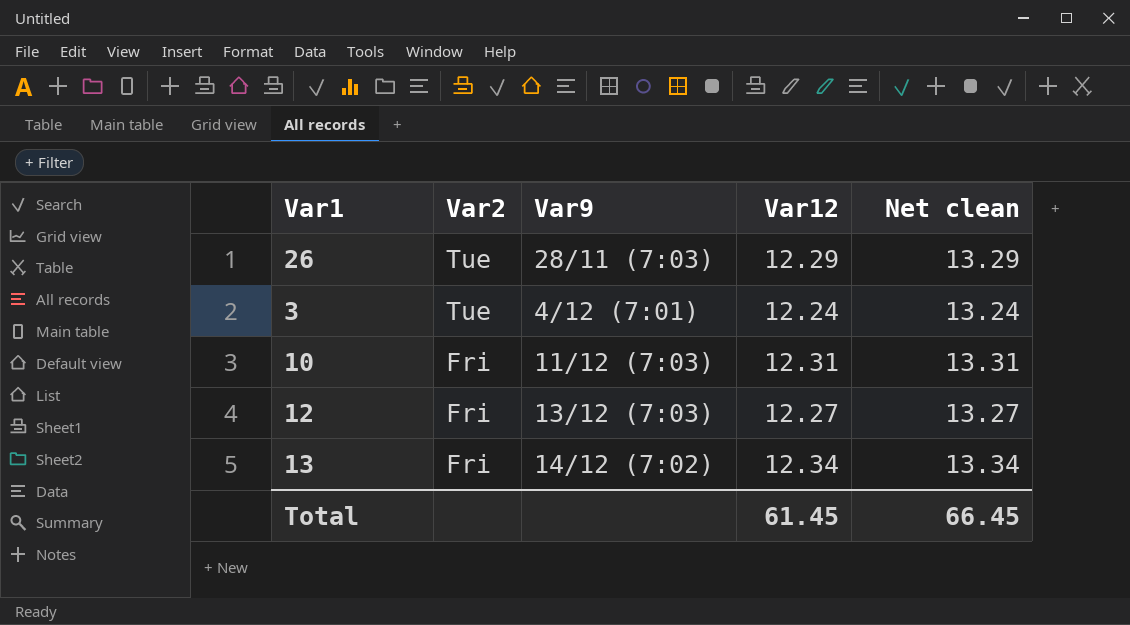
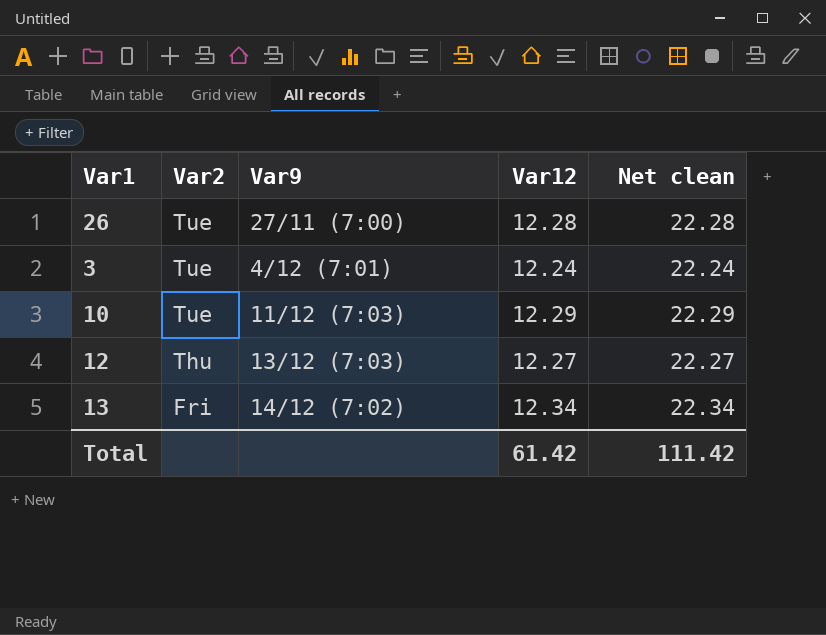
column Net clean | formula: [Var12] + 1 -> [Var12] + 10
26 | Var9: 28/11 (7:03) -> 27/11 (7:00)
26 | Var12: 12.29 -> 12.28
10 | Var2: Fri -> Tue
10 | Var12: 12.31 -> 12.29
12 | Var2: Fri -> Thu
Total | Var12: 61.45 -> 61.42
Total | Net clean: 66.45 -> 111.42

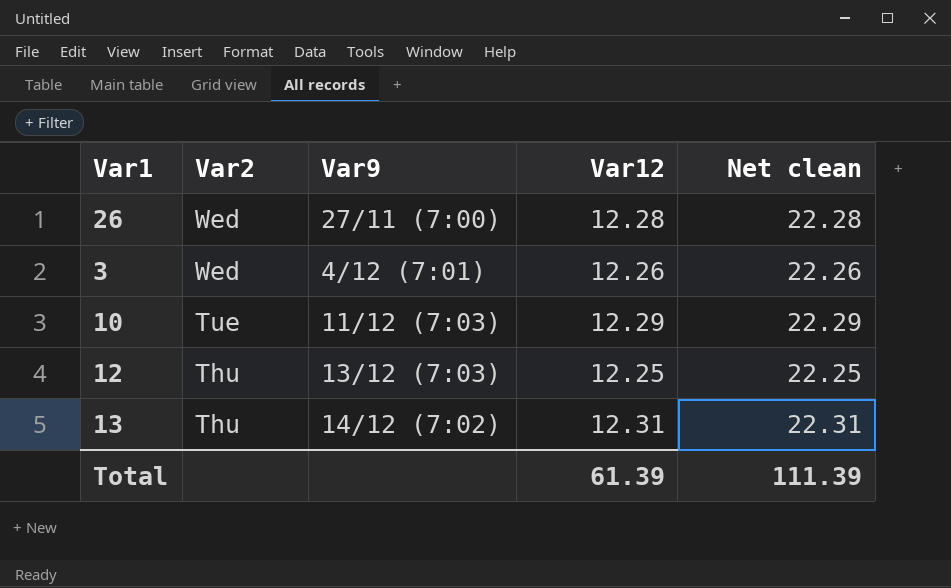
26 | Var2: Tue -> Wed
3 | Var2: Tue -> Wed
3 | Var12: 12.24 -> 12.26
3 | Net clean: 22.24 -> 22.26
12 | Var12: 12.27 -> 12.25
12 | Net clean: 22.27 -> 22.25
13 | Var2: Fri -> Thu
13 | Var12: 12.34 -> 12.31
13 | Net clean: 22.34 -> 22.31
Total | Var12: 61.42 -> 61.39
Total | Net clean: 111.42 -> 111.39

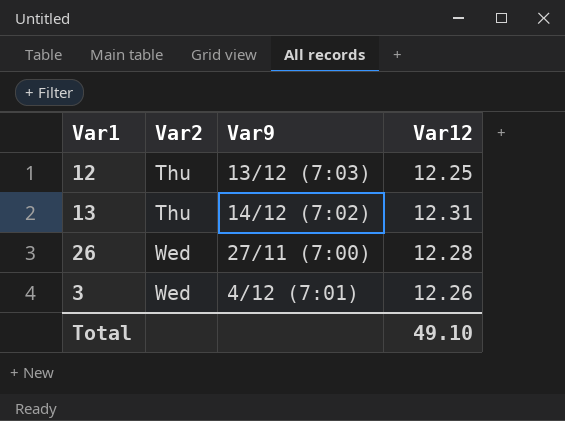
row order: Var2 descending -> Var2 ascending
column Net clean | formula: [Var12] + 10 -> none
row 10: Tue | 11/12 (7:03) | 12.29 | 22.29 -> none
Total | Var12: 61.39 -> 49.10

